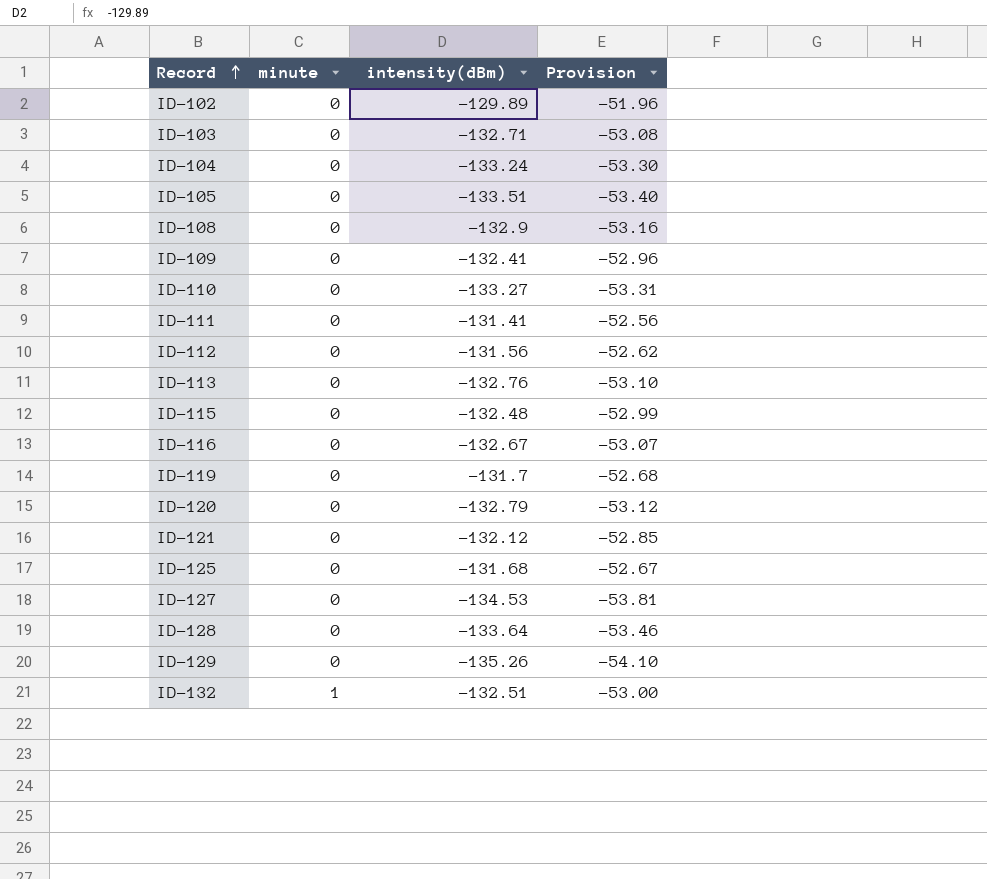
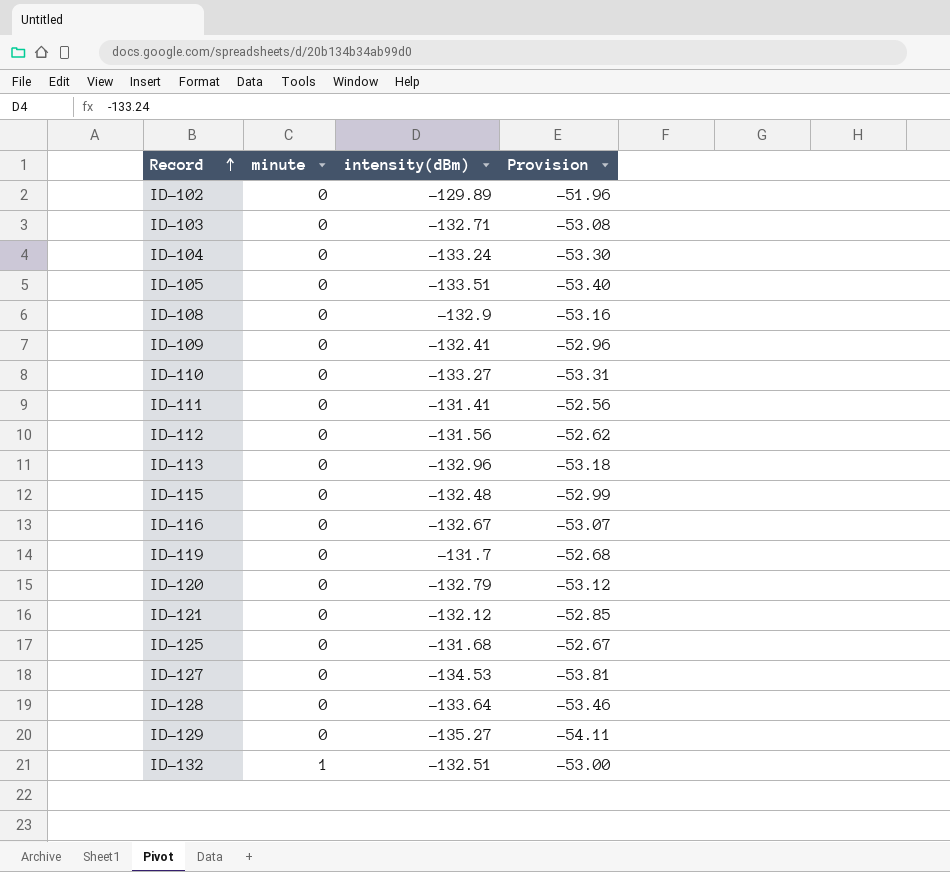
ID-113 | intensity(dBm): -132.76 -> -132.96
ID-113 | Provision: -53.10 -> -53.18
ID-129 | intensity(dBm): -135.26 -> -135.27
ID-129 | Provision: -54.10 -> -54.11

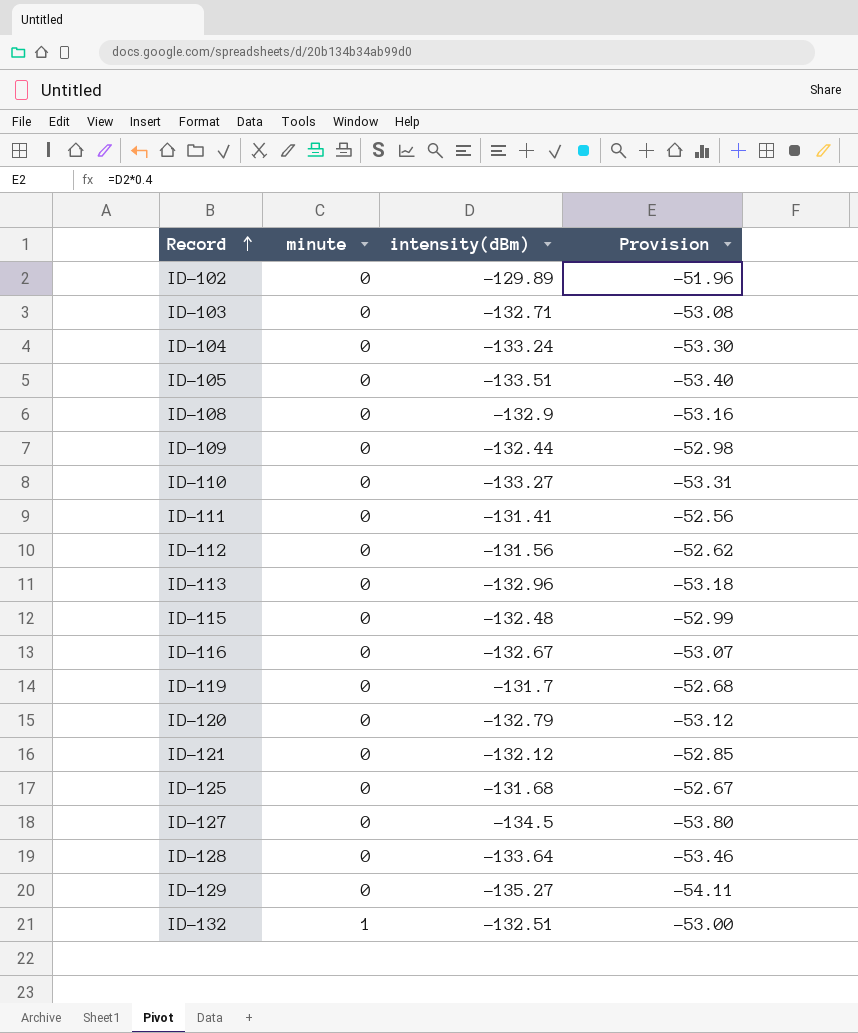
ID-109 | intensity(dBm): -132.41 -> -132.44
ID-109 | Provision: -52.96 -> -52.98
ID-127 | intensity(dBm): -134.53 -> -134.5
ID-127 | Provision: -53.81 -> -53.80

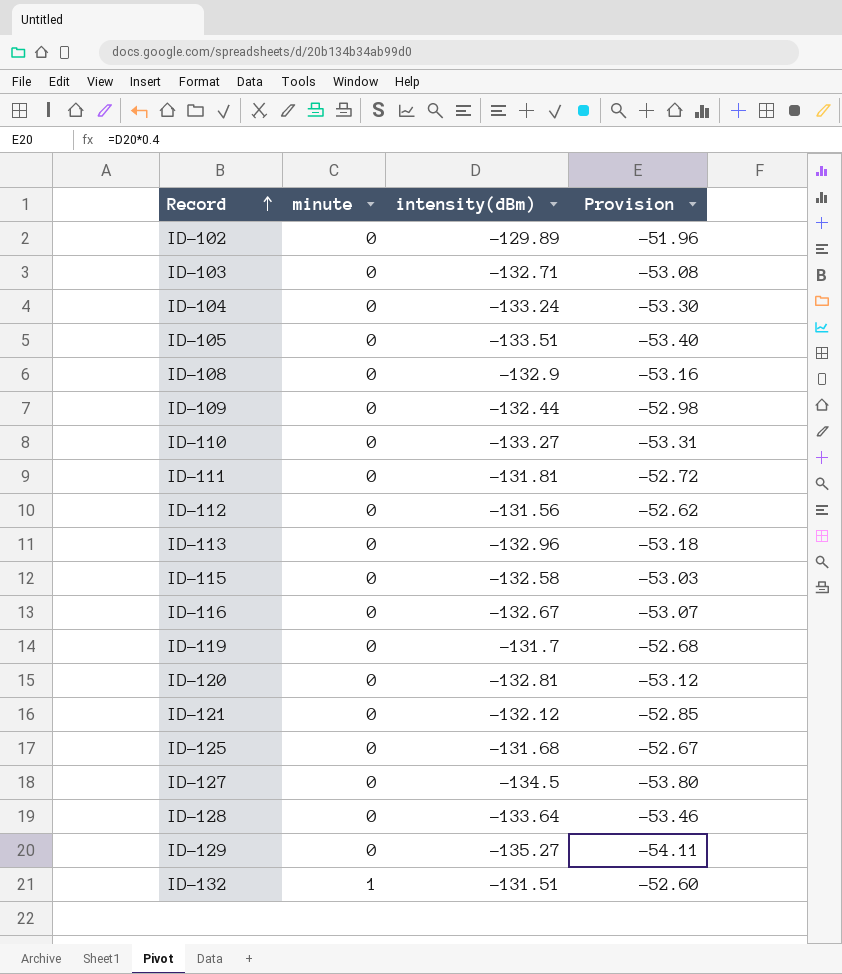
ID-111 | intensity(dBm): -131.41 -> -131.81
ID-111 | Provision: -52.56 -> -52.72
ID-115 | intensity(dBm): -132.48 -> -132.58
ID-115 | Provision: -52.99 -> -53.03
ID-120 | intensity(dBm): -132.79 -> -132.81
ID-132 | intensity(dBm): -132.51 -> -131.51
ID-132 | Provision: -53.00 -> -52.60

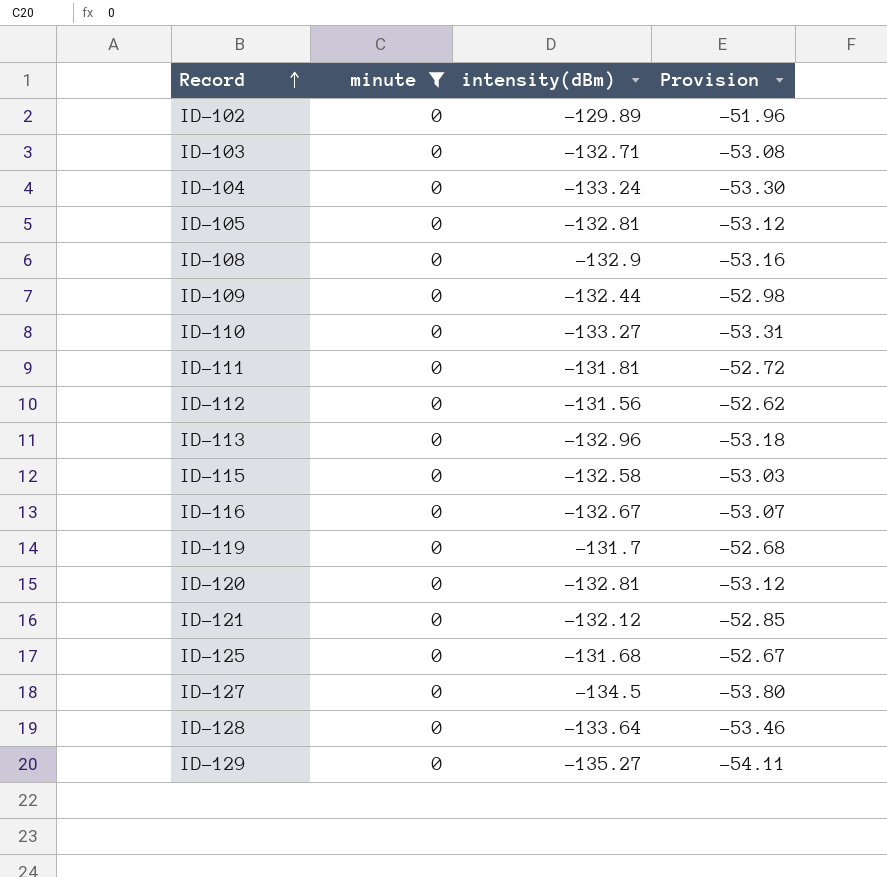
filter: none -> minute = 0
ID-105 | intensity(dBm): -133.51 -> -132.81
ID-105 | Provision: -53.40 -> -53.12

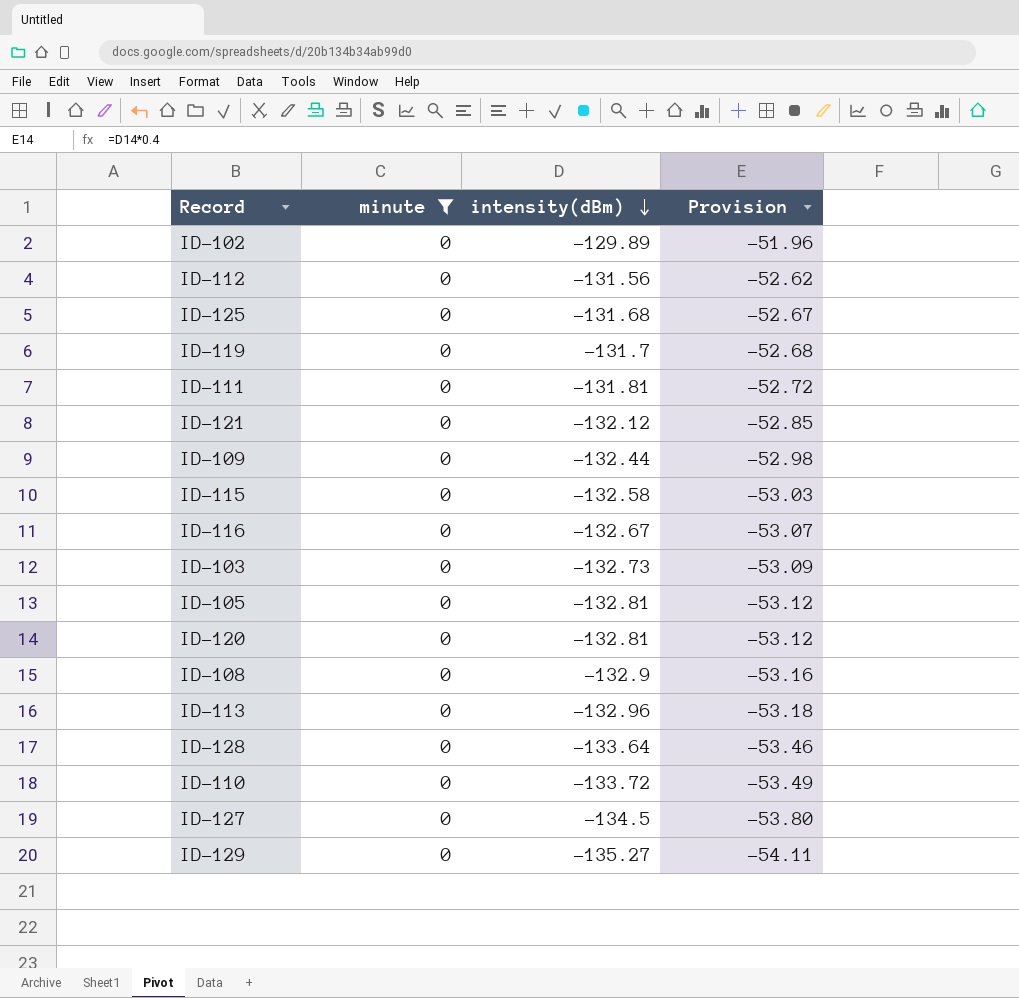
row order: Record ascending -> intensity(dBm) descending
row ID-104: 0 | -133.24 | -53.30 -> none
ID-103 | intensity(dBm): -132.71 -> -132.73
ID-103 | Provision: -53.08 -> -53.09
ID-110 | intensity(dBm): -133.27 -> -133.72
ID-110 | Provision: -53.31 -> -53.49

